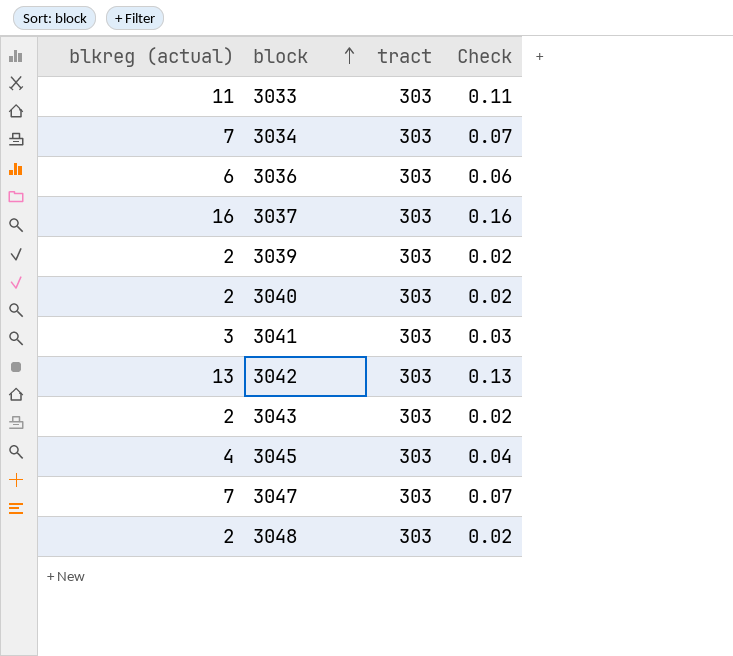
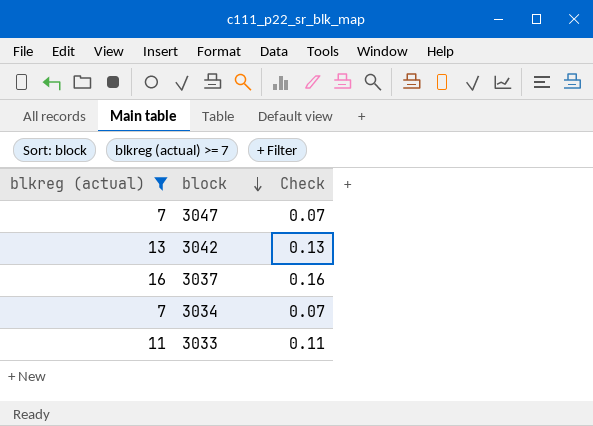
filter: none -> blkreg (actual) >= 7
row order: block ascending -> block descending
column tract | position: 3 -> none

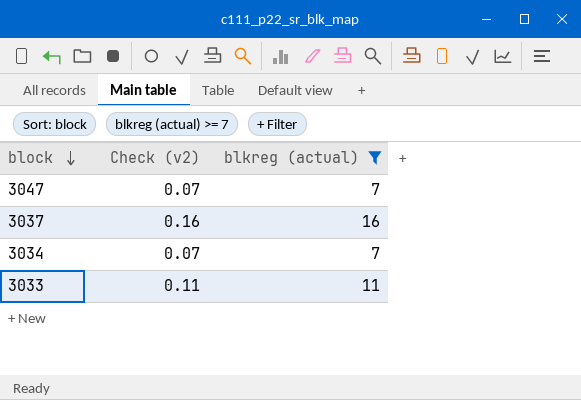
column name: Check -> Check (v2)
column blkreg (actual) | position: 1 -> 3
row 3042: 13 | 0.13 -> none

